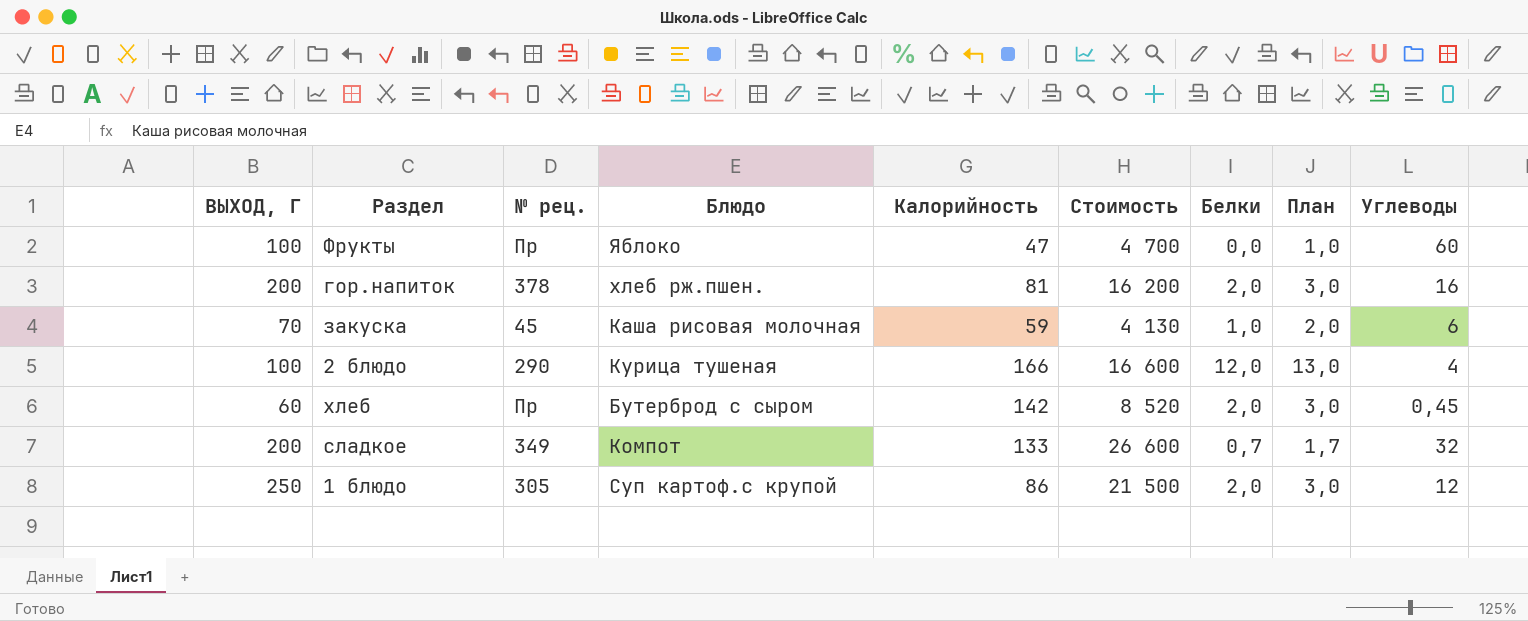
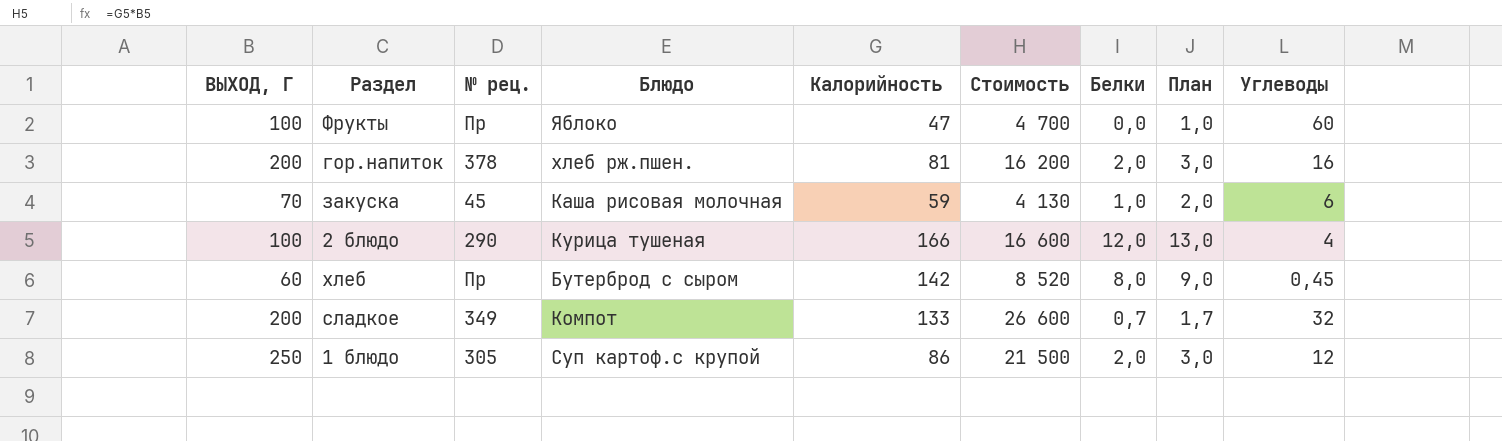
хлеб | Белки: 2,0 -> 8,0
хлеб | План: 3,0 -> 9,0

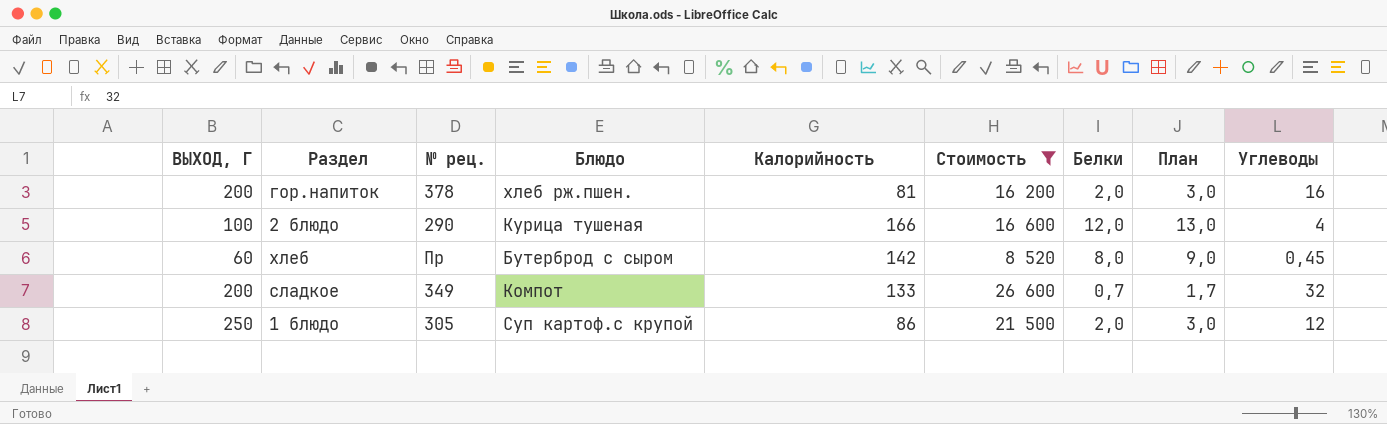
filter: none -> Стоимость >= 8 520

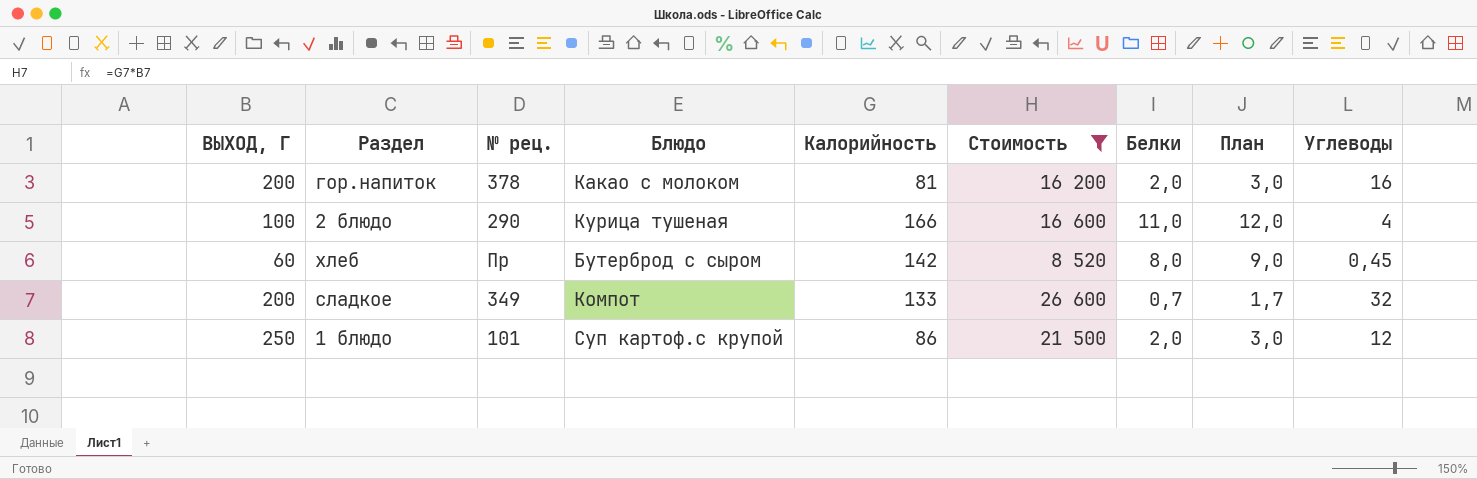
гор.напиток | Блюдо: хлеб рж.пшен. -> Какао с молоком
2 блюдо | Белки: 12,0 -> 11,0
2 блюдо | План: 13,0 -> 12,0
1 блюдо | № рец.: 305 -> 101

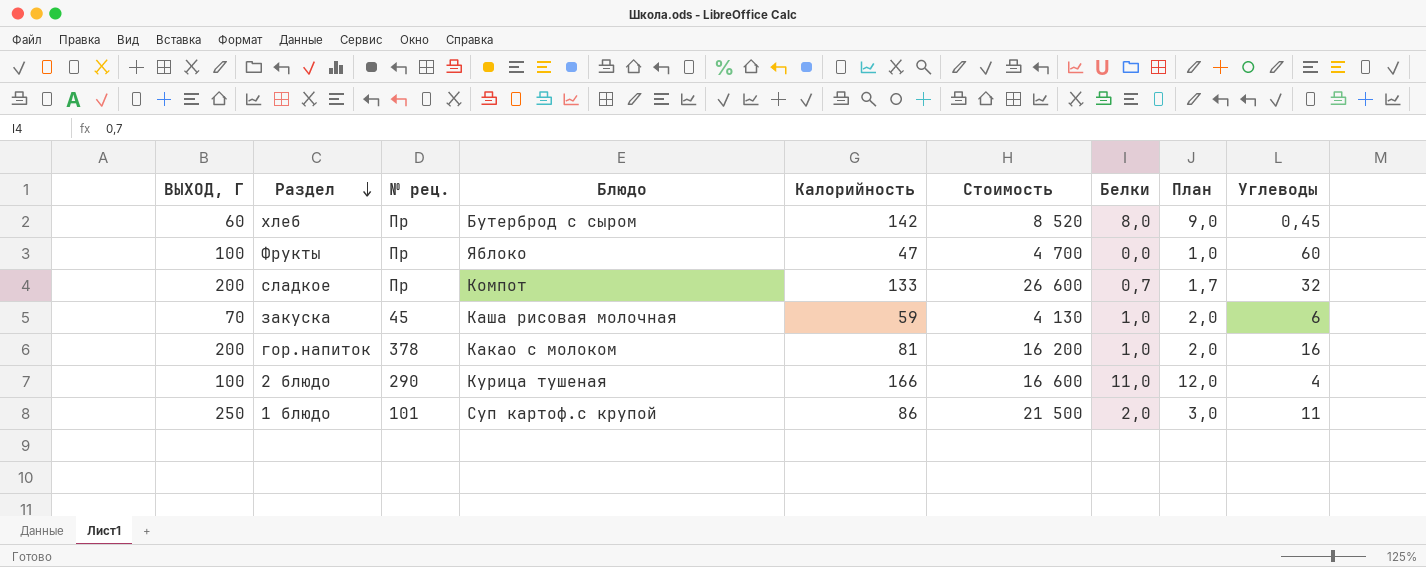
filter: Стоимость >= 8 520 -> none
row order: none -> Раздел descending
сладкое | № рец.: 349 -> Пр
гор.напиток | Белки: 2,0 -> 1,0
гор.напиток | План: 3,0 -> 2,0
1 блюдо | Углеводы: 12 -> 11

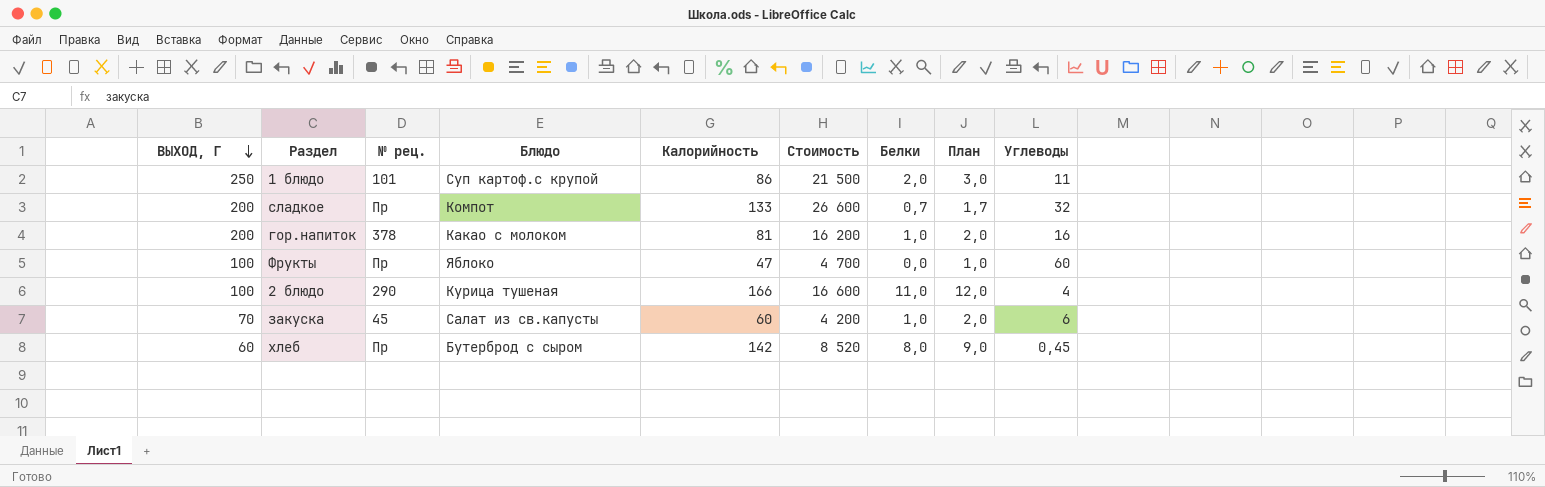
row order: Раздел descending -> ВЫХОД, Г descending
закуска | Блюдо: Каша рисовая молочная -> Салат из св.капусты
закуска | Калорийность: 59 -> 60
закуска | Стоимость: 4 130 -> 4 200

